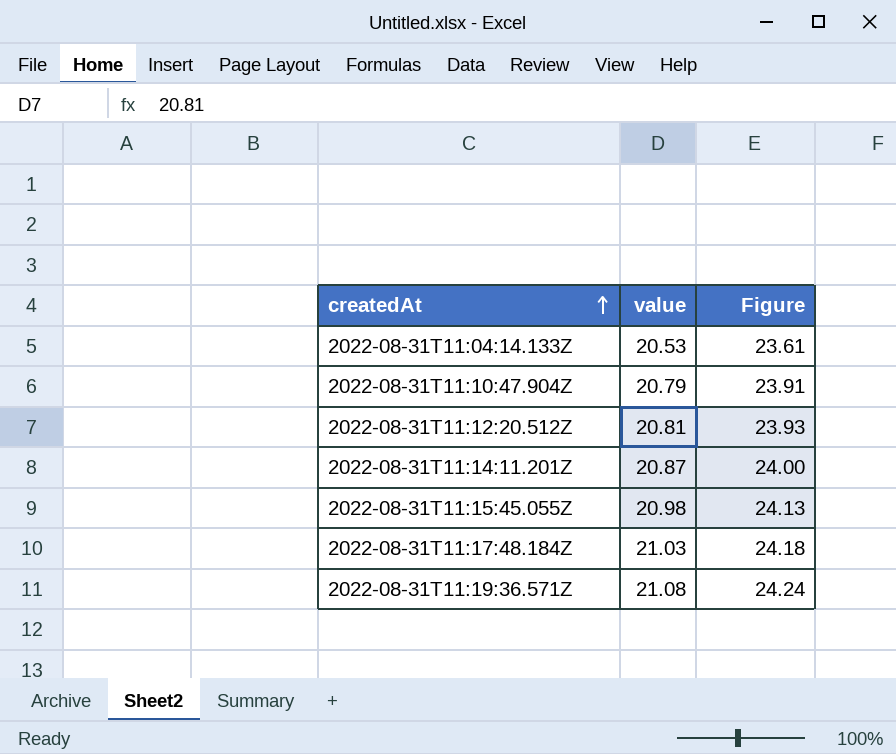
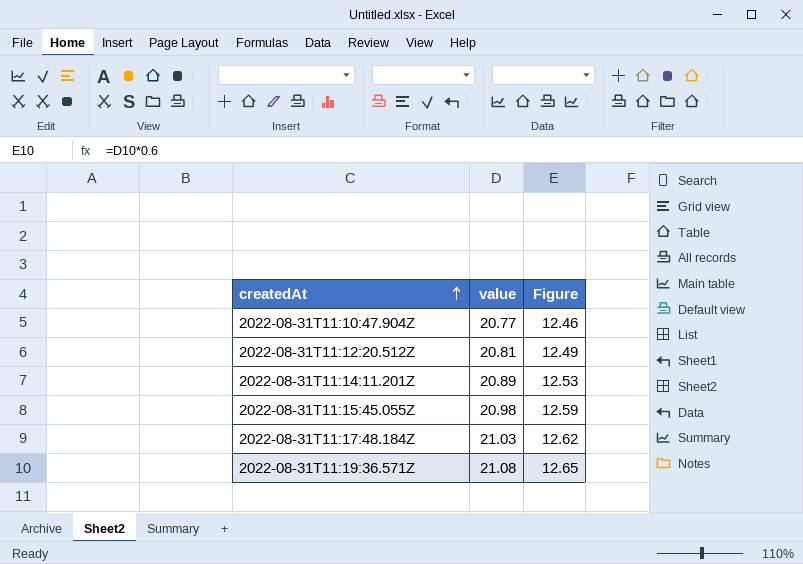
column Figure | formula: [value] * 1.15 -> [value] * 0.6
row 2022-08-31T11:04:14.133Z: 20.53 | 23.61 -> none
2022-08-31T11:10:47.904Z | value: 20.79 -> 20.77
2022-08-31T11:14:11.201Z | value: 20.87 -> 20.89

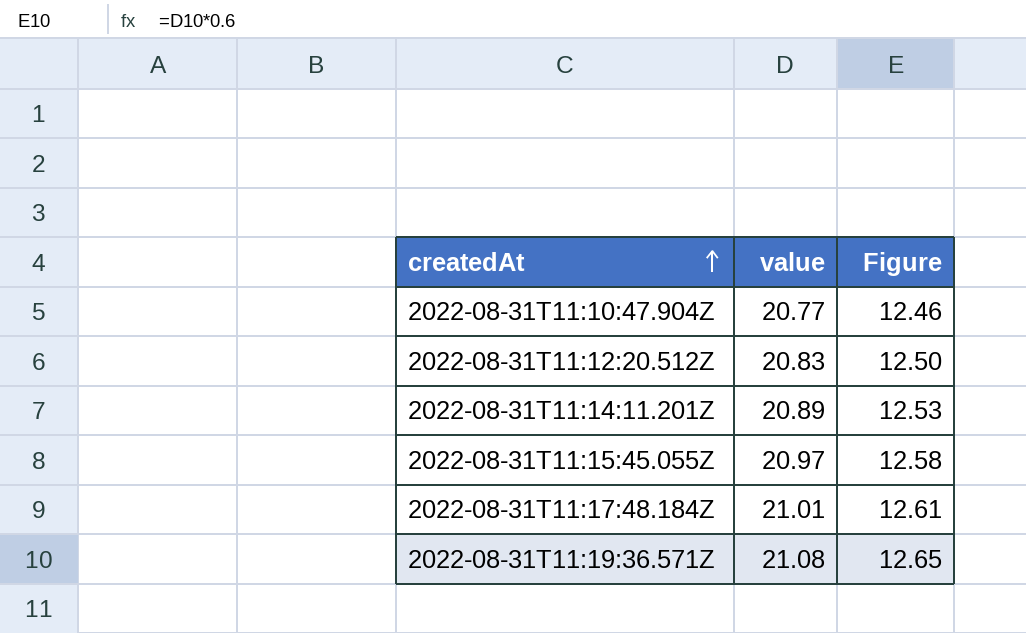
2022-08-31T11:12:20.512Z | value: 20.81 -> 20.83
2022-08-31T11:12:20.512Z | Figure: 12.49 -> 12.50
2022-08-31T11:15:45.055Z | value: 20.98 -> 20.97
2022-08-31T11:15:45.055Z | Figure: 12.59 -> 12.58
2022-08-31T11:17:48.184Z | value: 21.03 -> 21.01
2022-08-31T11:17:48.184Z | Figure: 12.62 -> 12.61

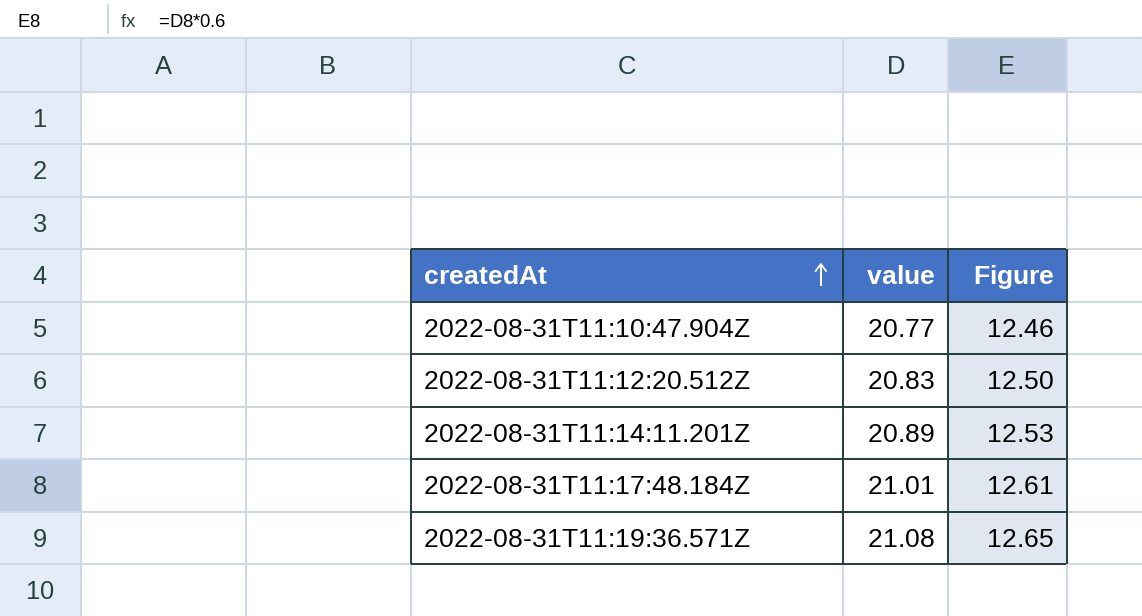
row 2022-08-31T11:15:45.055Z: 20.97 | 12.58 -> none

